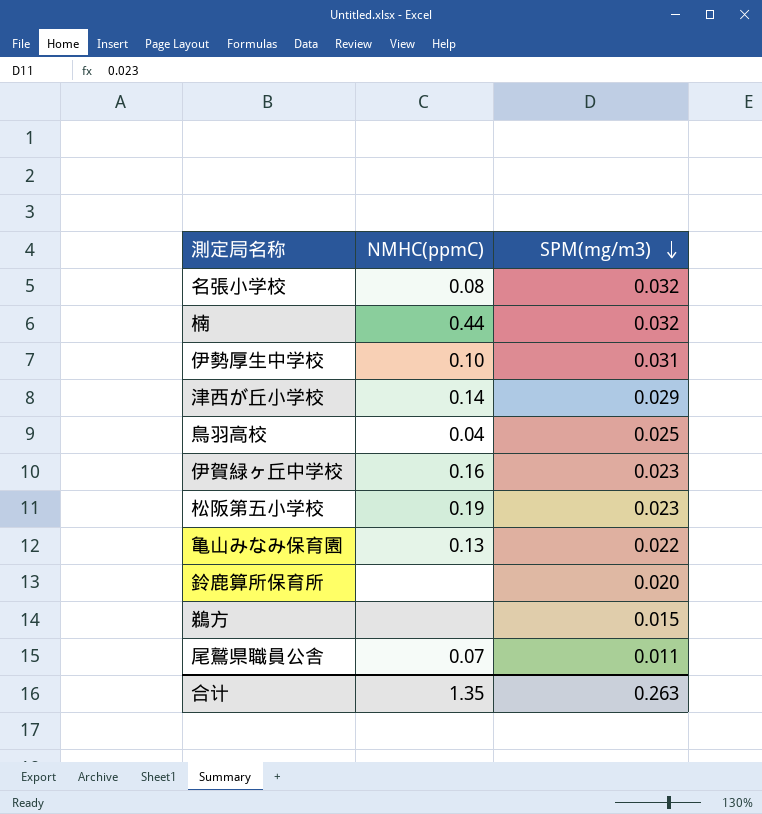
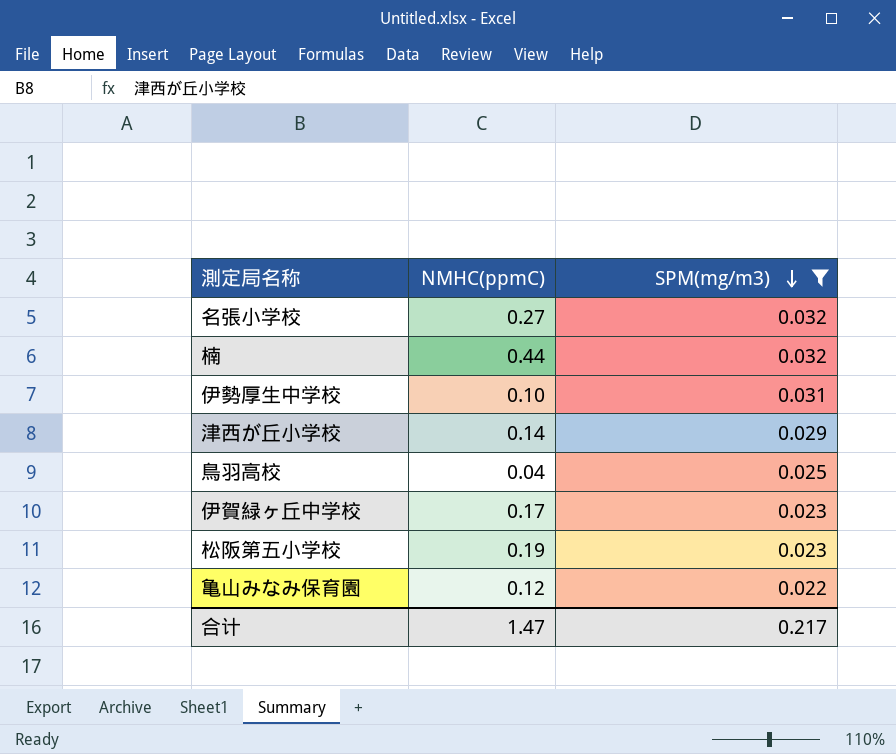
filter: none -> SPM(mg/m3) >= 0.022
名張小学校 | NMHC(ppmC): 0.08 -> 0.27
伊賀緑ヶ丘中学校 | NMHC(ppmC): 0.16 -> 0.17
亀山みなみ保育園 | NMHC(ppmC): 0.13 -> 0.12
合计 | NMHC(ppmC): 1.35 -> 1.47
合计 | SPM(mg/m3): 0.263 -> 0.217

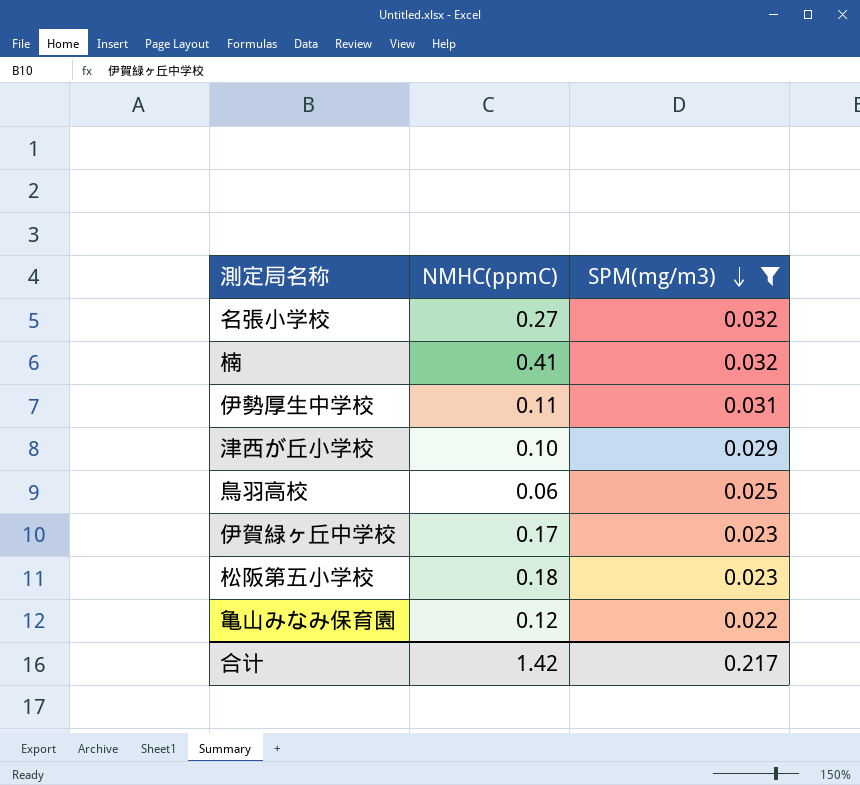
楠 | NMHC(ppmC): 0.44 -> 0.41
伊勢厚生中学校 | NMHC(ppmC): 0.10 -> 0.11
津西が丘小学校 | NMHC(ppmC): 0.14 -> 0.10
鳥羽高校 | NMHC(ppmC): 0.04 -> 0.06
松阪第五小学校 | NMHC(ppmC): 0.19 -> 0.18
合计 | NMHC(ppmC): 1.47 -> 1.42

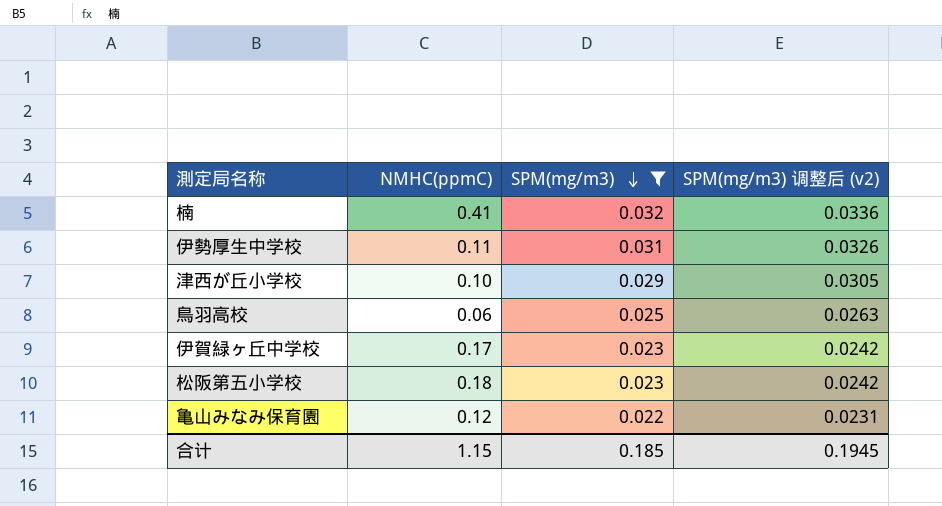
column SPM(mg/m3) 调整后 (v2) | formula: none -> [SPM(mg/m3)] * 1.05
row 名張小学校: 0.27 | 0.032 -> none
合计 | NMHC(ppmC): 1.42 -> 1.15
合计 | SPM(mg/m3): 0.217 -> 0.185

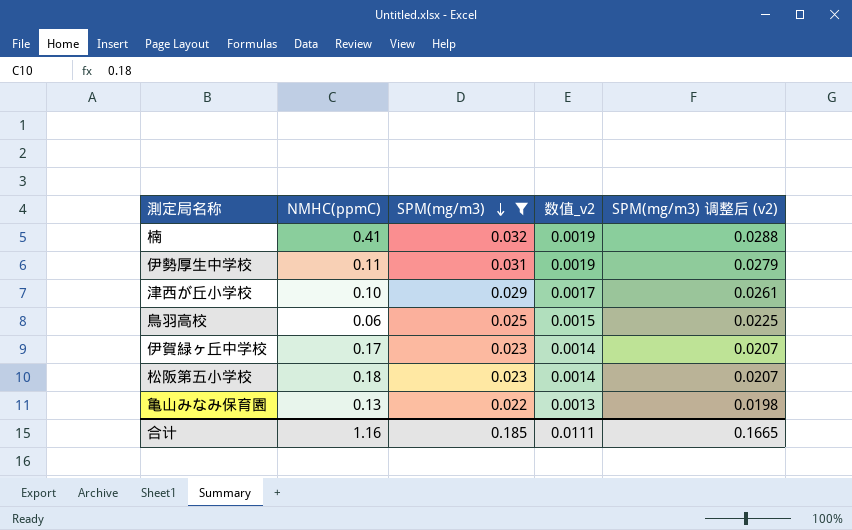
column 数值_v2 | formula: none -> [SPM(mg/m3)] * 0.06
column SPM(mg/m3) 调整后 (v2) | formula: [SPM(mg/m3)] * 1.05 -> [SPM(mg/m3)] * 0.9
亀山みなみ保育園 | NMHC(ppmC): 0.12 -> 0.13
合计 | NMHC(ppmC): 1.15 -> 1.16
合计 | SPM(mg/m3) 调整后 (v2): 0.1945 -> 0.1665

